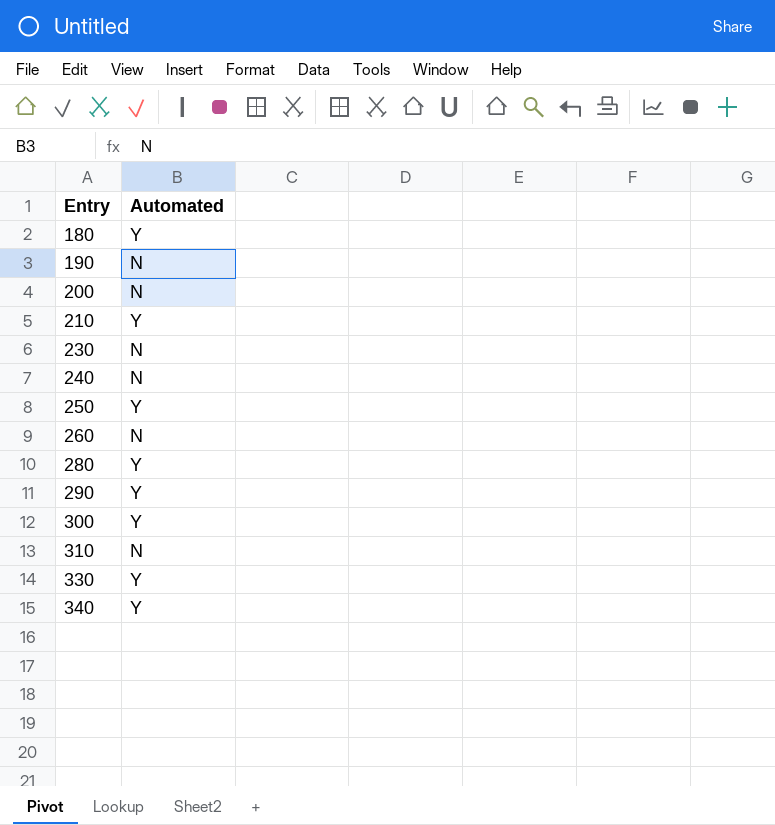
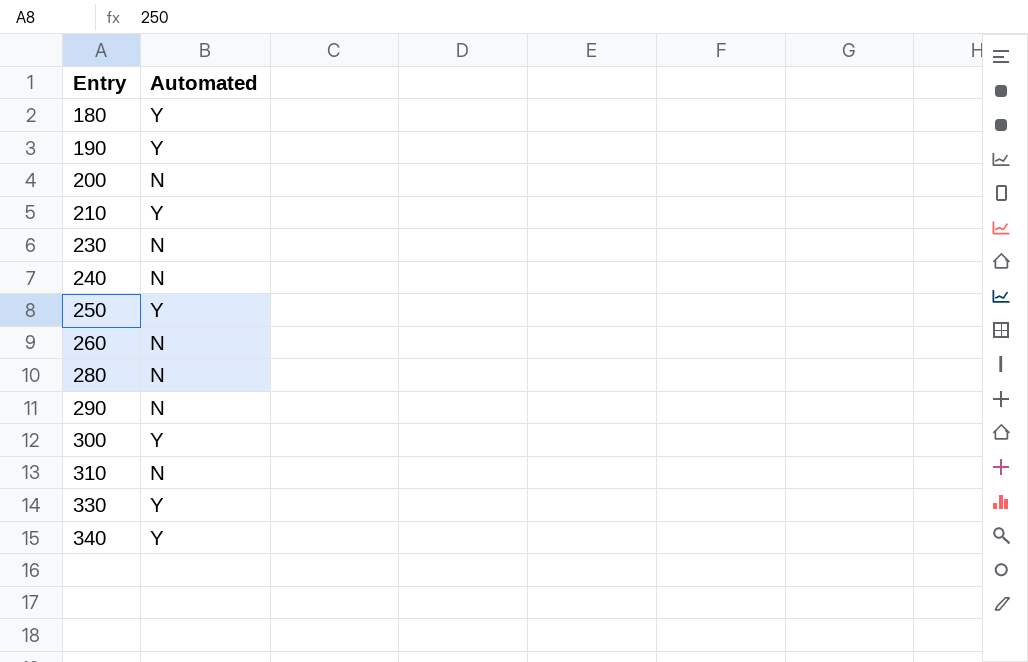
190 | Automated: N -> Y
280 | Automated: Y -> N
290 | Automated: Y -> N

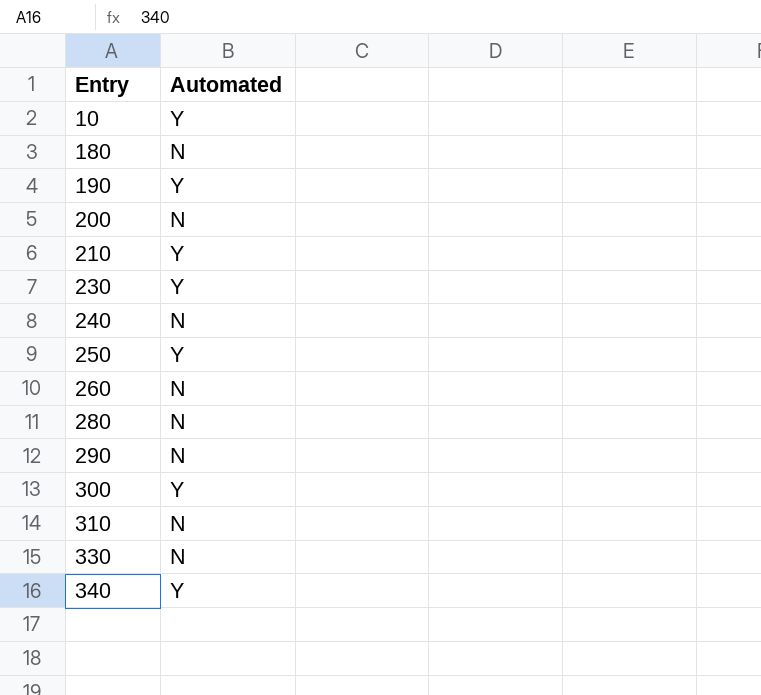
row 10: none -> Y
180 | Automated: Y -> N
230 | Automated: N -> Y
330 | Automated: Y -> N

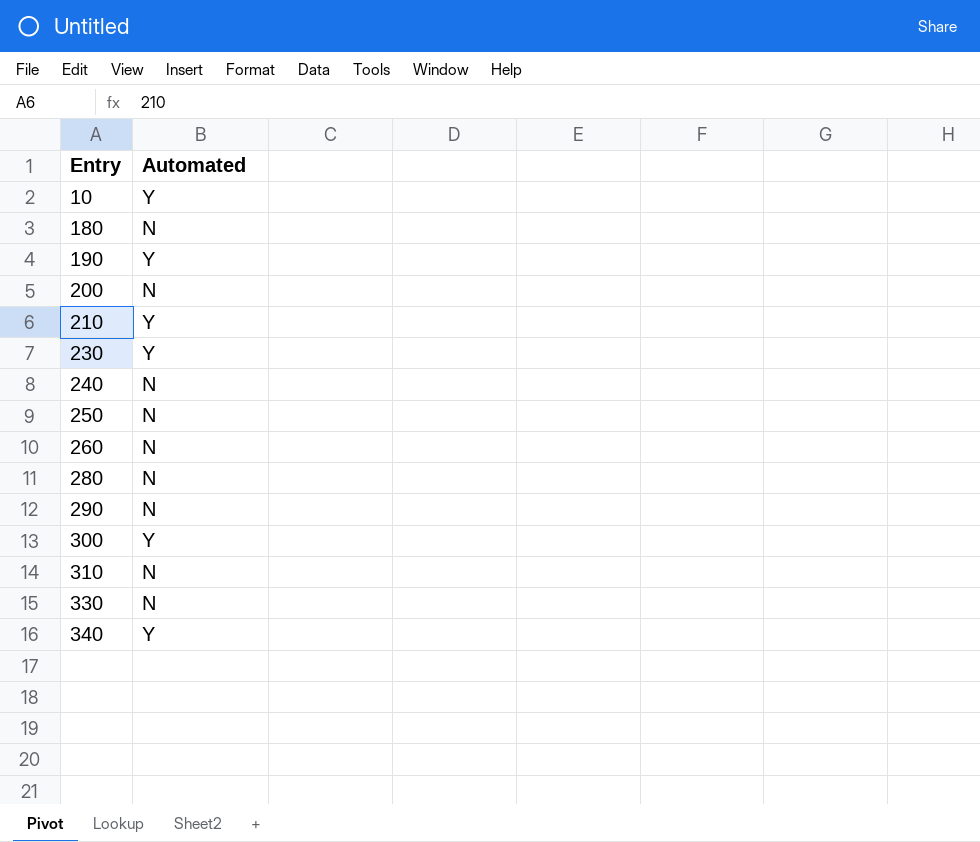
250 | Automated: Y -> N

